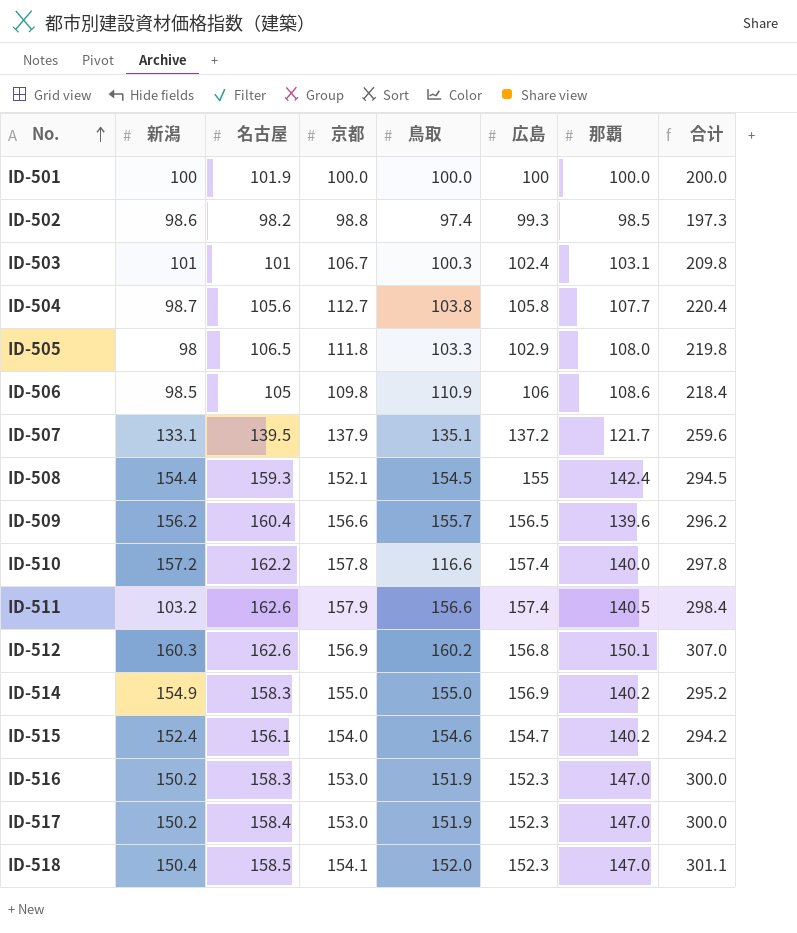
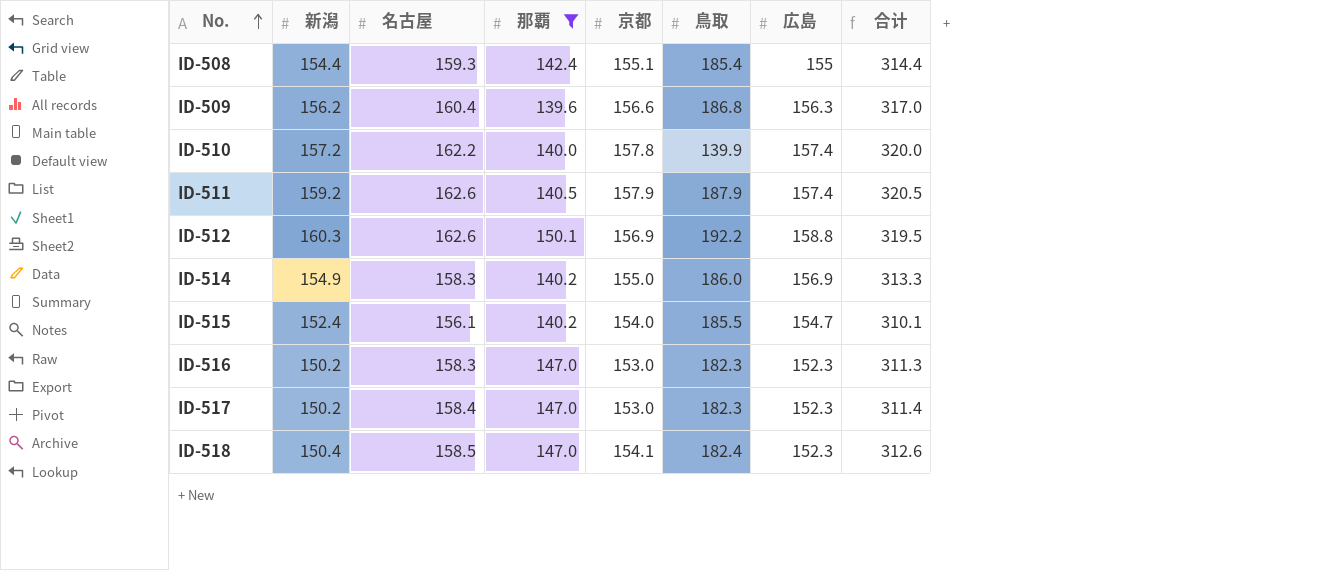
filter: none -> 那覇 >= 139.6
column 那覇 | position: 7 -> 4
column 合计 | formula: [京都] + [那覇] -> [名古屋] + [京都]
ID-508 | 京都: 152.1 -> 155.1
ID-508 | 鳥取: 154.5 -> 185.4
ID-509 | 鳥取: 155.7 -> 186.8
ID-509 | 広島: 156.5 -> 156.3
ID-510 | 鳥取: 116.6 -> 139.9
ID-511 | 新潟: 103.2 -> 159.2
ID-511 | 鳥取: 156.6 -> 187.9
ID-512 | 鳥取: 160.2 -> 192.2
ID-512 | 広島: 156.8 -> 158.8
ID-514 | 鳥取: 155.0 -> 186.0
ID-515 | 鳥取: 154.6 -> 185.5
ID-516 | 鳥取: 151.9 -> 182.3
ID-517 | 鳥取: 151.9 -> 182.3
ID-518 | 鳥取: 152.0 -> 182.4

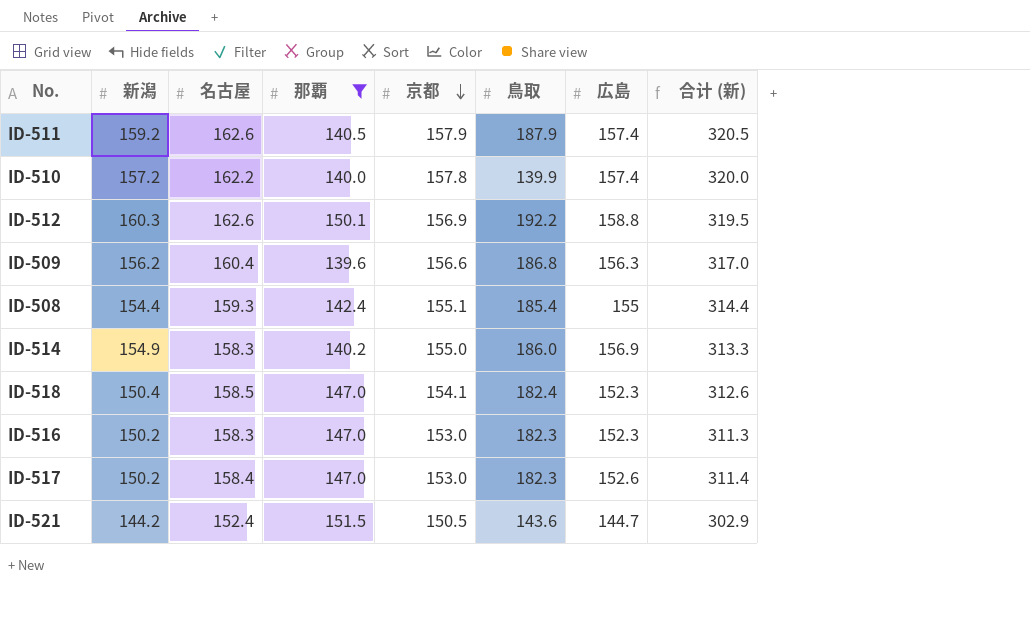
row order: No. ascending -> 京都 descending
column name: 合计 -> 合计 (新)
row ID-515: 152.4 | 156.1 | 140.2 | 154.0 | 185.5 | 154.7 | 310.1 -> none
ID-517 | 広島: 152.3 -> 152.6
row ID-521: none -> 144.2 | 152.4 | 151.5 | 150.5 | 143.6 | 144.7 | 302.9

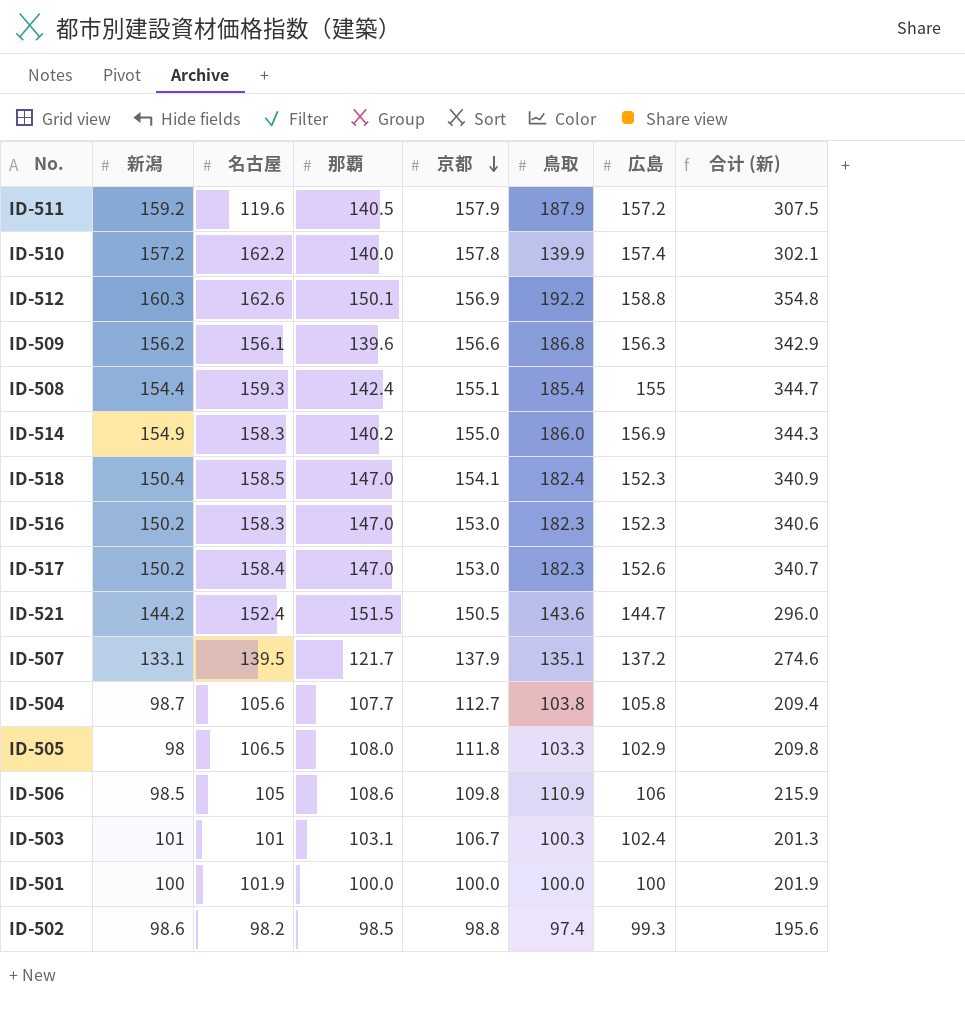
filter: 那覇 >= 139.6 -> none
column 合计 (新) | formula: [名古屋] + [京都] -> [名古屋] + [鳥取]
ID-511 | 名古屋: 162.6 -> 119.6
ID-511 | 広島: 157.4 -> 157.2
ID-509 | 名古屋: 160.4 -> 156.1

